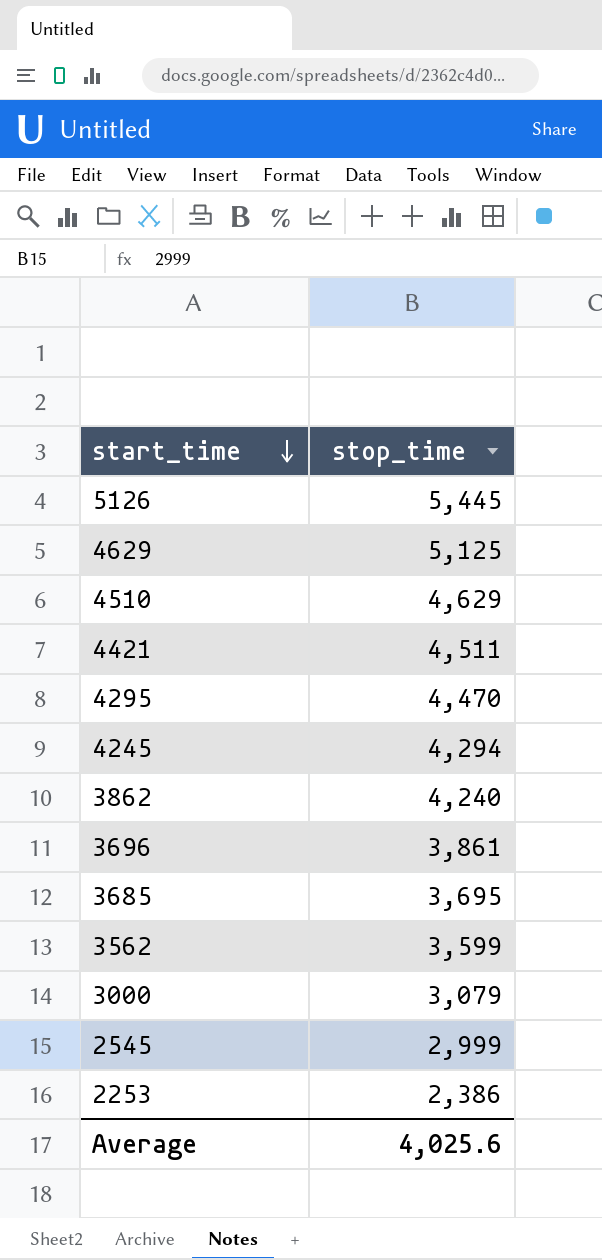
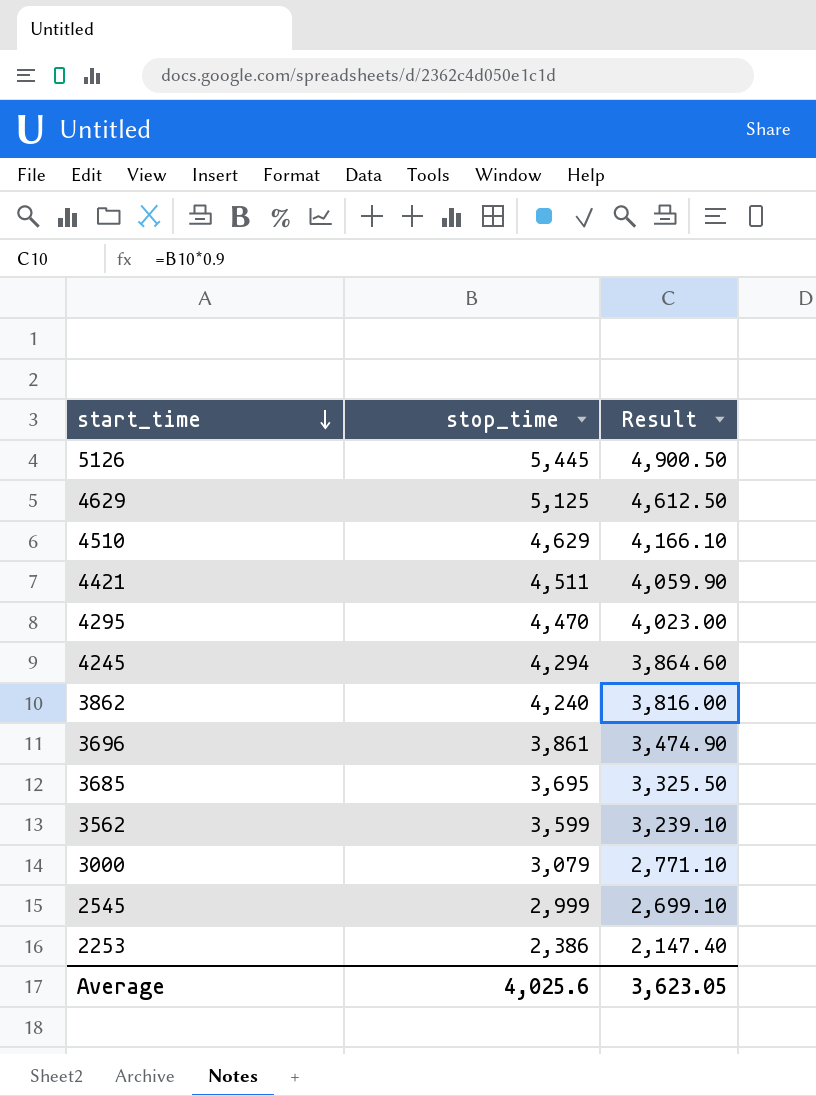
column Result | formula: none -> [stop_time] * 0.9

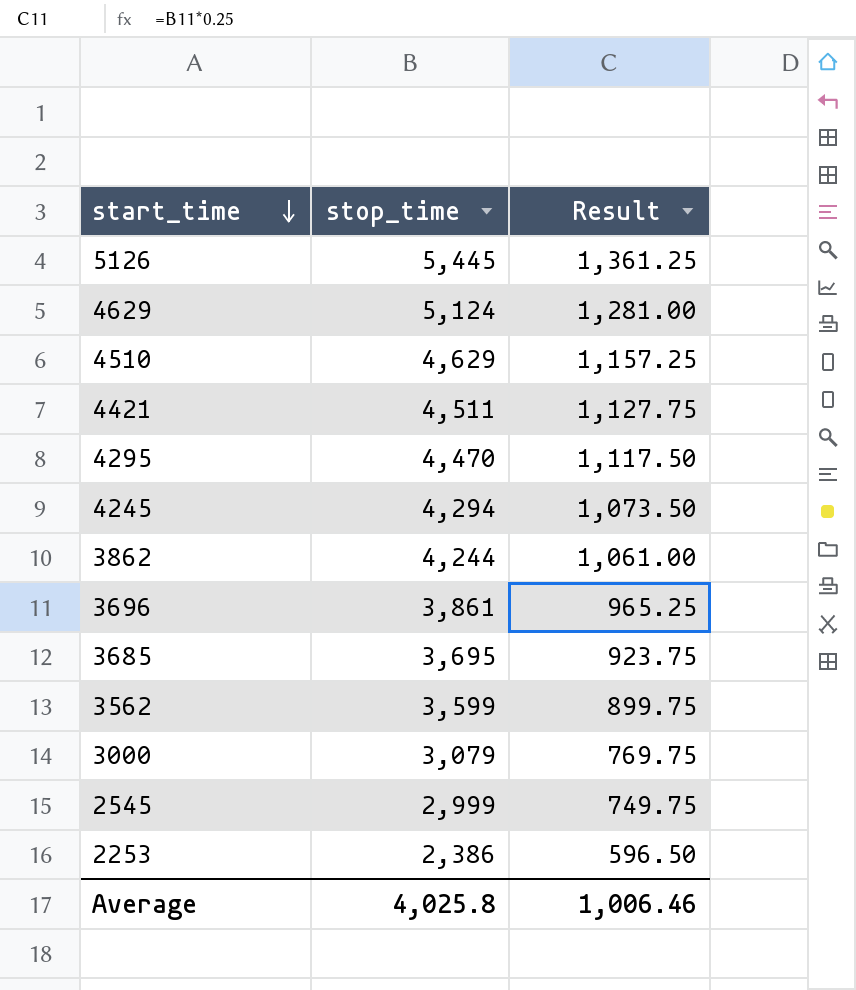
column Result | formula: [stop_time] * 0.9 -> [stop_time] * 0.25
4629 | stop_time: 5,125 -> 5,124
3862 | stop_time: 4,240 -> 4,244
Average | stop_time: 4,025.6 -> 4,025.8
Average | Result: 3,623.05 -> 1,006.46

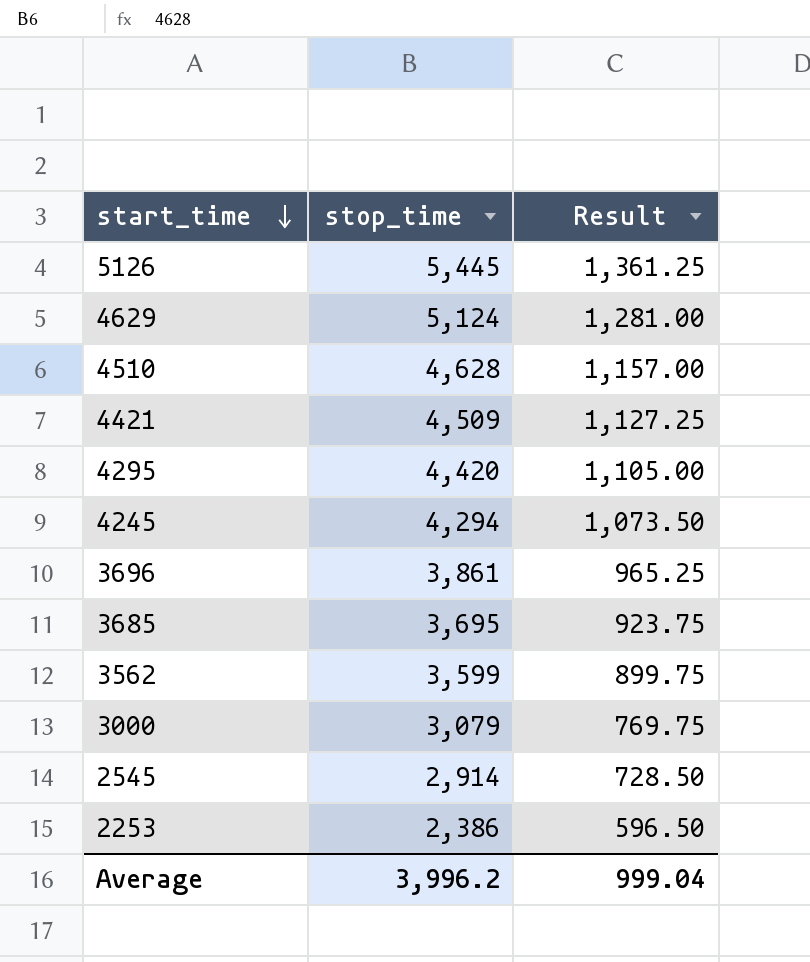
row 3862: 4,244 | 1,061.00 -> none
4510 | stop_time: 4,629 -> 4,628
4510 | Result: 1,157.25 -> 1,157.00
4421 | stop_time: 4,511 -> 4,509
4421 | Result: 1,127.75 -> 1,127.25
4295 | stop_time: 4,470 -> 4,420
4295 | Result: 1,117.50 -> 1,105.00
2545 | stop_time: 2,999 -> 2,914
2545 | Result: 749.75 -> 728.50
Average | stop_time: 4,025.8 -> 3,996.2
Average | Result: 1,006.46 -> 999.04

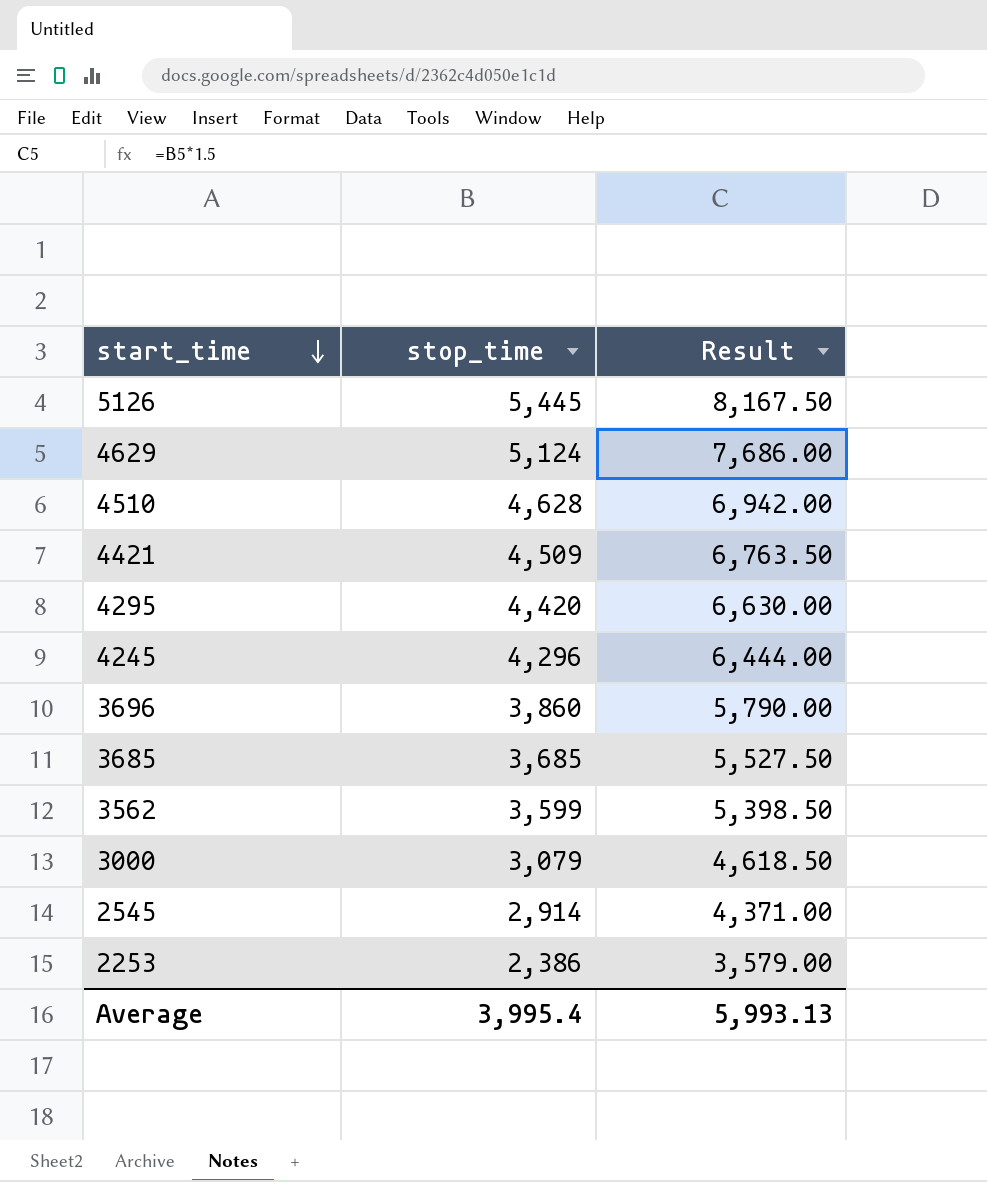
column Result | formula: [stop_time] * 0.25 -> [stop_time] * 1.5
4245 | stop_time: 4,294 -> 4,296
3696 | stop_time: 3,861 -> 3,860
3685 | stop_time: 3,695 -> 3,685
Average | stop_time: 3,996.2 -> 3,995.4
Average | Result: 999.04 -> 5,993.13

